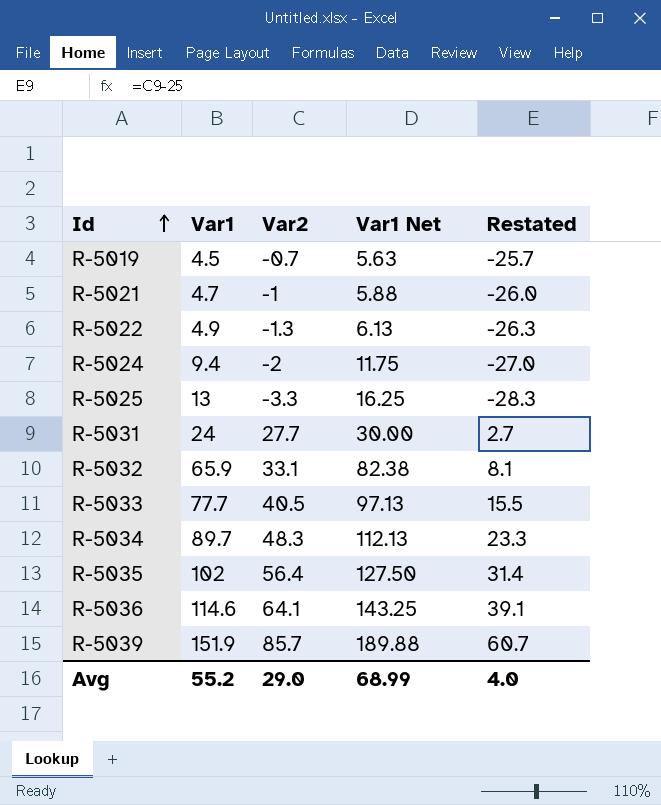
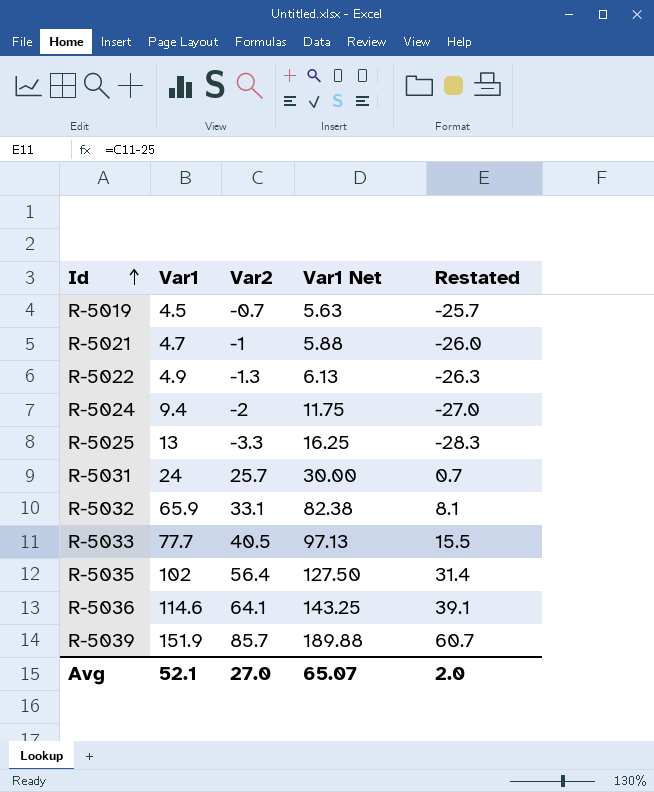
row R-5034: 89.7 | 48.3 | 112.13 | 23.3 -> none
R-5031 | Var2: 27.7 -> 25.7
R-5031 | Restated: 2.7 -> 0.7
Avg | Var1: 55.2 -> 52.1
Avg | Var2: 29.0 -> 27.0
Avg | Var1 Net: 68.99 -> 65.07
Avg | Restated: 4.0 -> 2.0

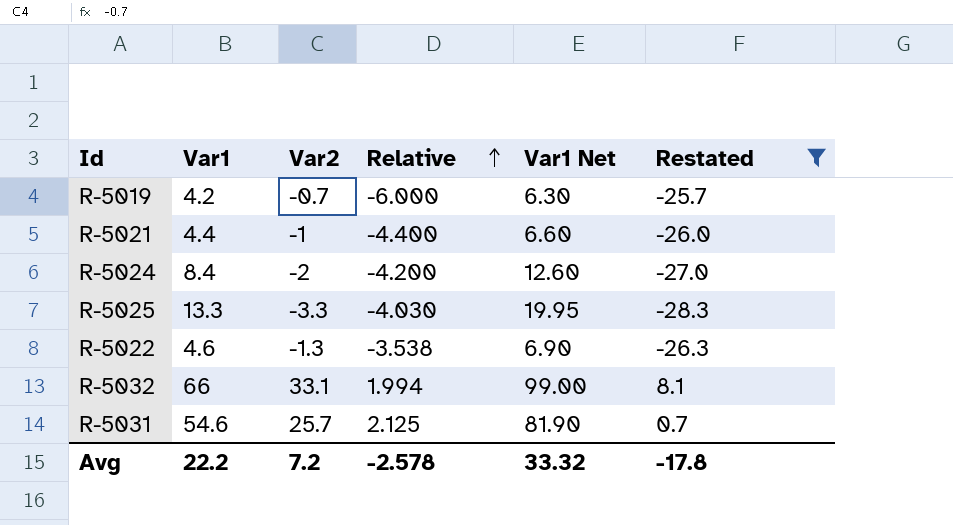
filter: none -> Restated <= 8.1
row order: Id ascending -> Relative ascending
column Relative | formula: none -> [Var1] / [Var2]
column Var1 Net | formula: [Var1] * 1.25 -> [Var1] * 1.5
R-5019 | Var1: 4.5 -> 4.2
R-5021 | Var1: 4.7 -> 4.4
R-5024 | Var1: 9.4 -> 8.4
R-5025 | Var1: 13 -> 13.3
R-5022 | Var1: 4.9 -> 4.6
R-5032 | Var1: 65.9 -> 66
R-5031 | Var1: 24 -> 54.6
Avg | Var1: 52.1 -> 22.2
Avg | Var2: 27.0 -> 7.2
Avg | Var1 Net: 65.07 -> 33.32
Avg | Restated: 2.0 -> -17.8

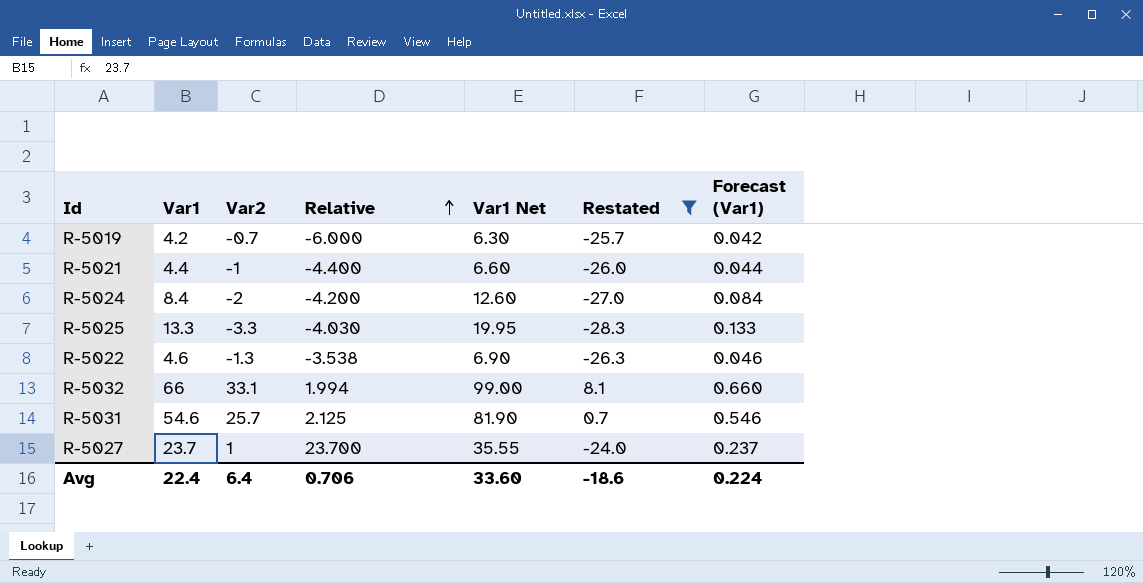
column Forecast (Var1) | formula: none -> [Var1] * 0.01
row R-5027: none -> 23.7 | 1 | 23.700 | 35.55 | -24.0 | 0.237
Avg | Var1: 22.2 -> 22.4
Avg | Var2: 7.2 -> 6.4
Avg | Relative: -2.578 -> 0.706
Avg | Var1 Net: 33.32 -> 33.60
Avg | Restated: -17.8 -> -18.6

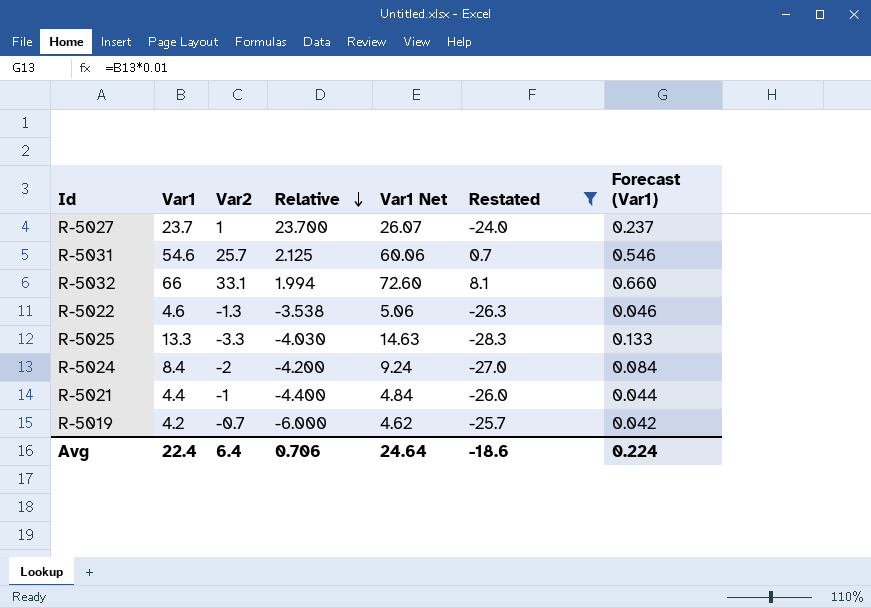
row order: Relative ascending -> Relative descending
column Var1 Net | formula: [Var1] * 1.5 -> [Var1] * 1.1
Avg | Var1 Net: 33.60 -> 24.64

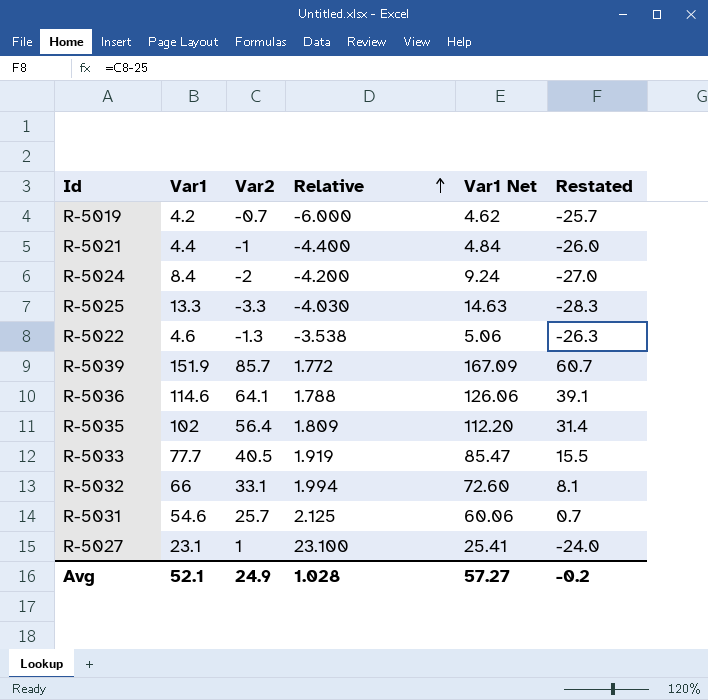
filter: Restated <= 8.1 -> none
row order: Relative descending -> Relative ascending
column Forecast (Var1) | formula: [Var1] * 0.01 -> none
R-5027 | Var1: 23.7 -> 23.1
R-5027 | Relative: 23.700 -> 23.100
R-5027 | Var1 Net: 26.07 -> 25.41
Avg | Var1: 22.4 -> 52.1
Avg | Var2: 6.4 -> 24.9
Avg | Relative: 0.706 -> 1.028
Avg | Var1 Net: 24.64 -> 57.27
Avg | Restated: -18.6 -> -0.2

